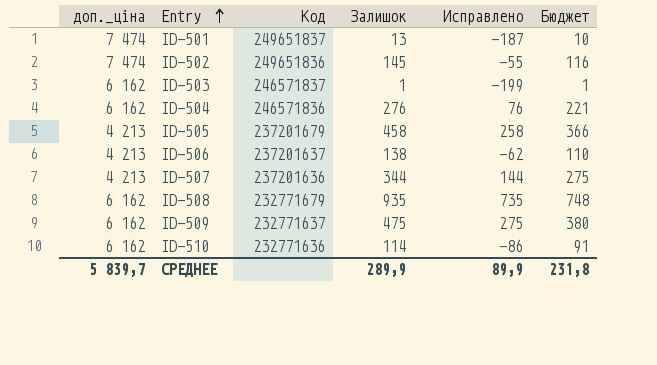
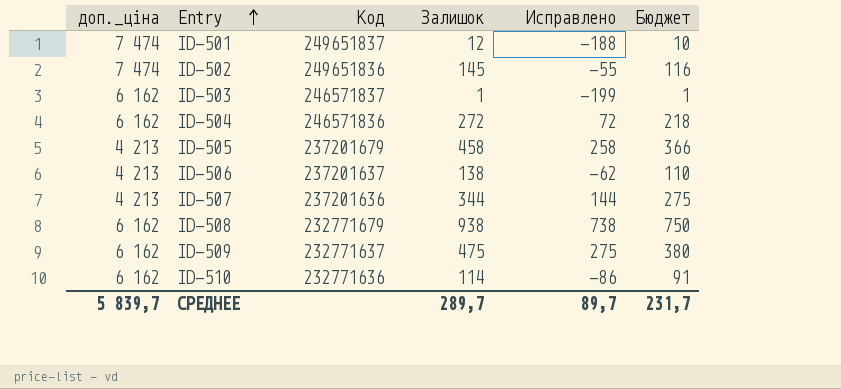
ID-501 | Залишок: 13 -> 12
ID-501 | Исправлено: -187 -> -188
ID-504 | Залишок: 276 -> 272
ID-504 | Исправлено: 76 -> 72
ID-504 | Бюджет: 221 -> 218
ID-508 | Залишок: 935 -> 938
ID-508 | Исправлено: 735 -> 738
ID-508 | Бюджет: 748 -> 750
СРЕДНЕЕ | Залишок: 289,9 -> 289,7
СРЕДНЕЕ | Исправлено: 89,9 -> 89,7
СРЕДНЕЕ | Бюджет: 231,8 -> 231,7

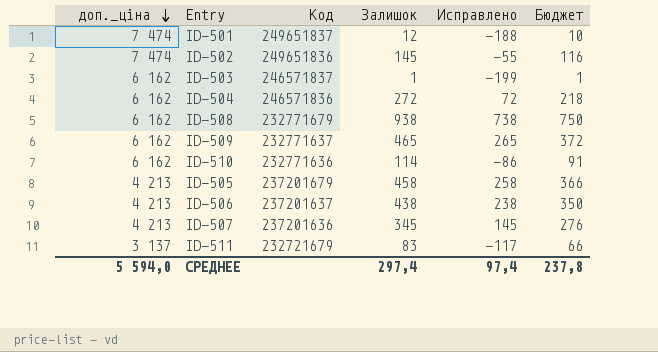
row order: Entry ascending -> доп._ціна descending
ID-509 | Залишок: 475 -> 465
ID-509 | Исправлено: 275 -> 265
ID-509 | Бюджет: 380 -> 372
ID-506 | Залишок: 138 -> 438
ID-506 | Исправлено: -62 -> 238
ID-506 | Бюджет: 110 -> 350
ID-507 | Залишок: 344 -> 345
ID-507 | Исправлено: 144 -> 145
ID-507 | Бюджет: 275 -> 276
row ID-511: none -> 3 137 | 232721679 | 83 | -117 | 66
СРЕДНЕЕ | доп._ціна: 5 839,7 -> 5 594,0
СРЕДНЕЕ | Залишок: 289,7 -> 297,4
СРЕДНЕЕ | Исправлено: 89,7 -> 97,4
СРЕДНЕЕ | Бюджет: 231,7 -> 237,8

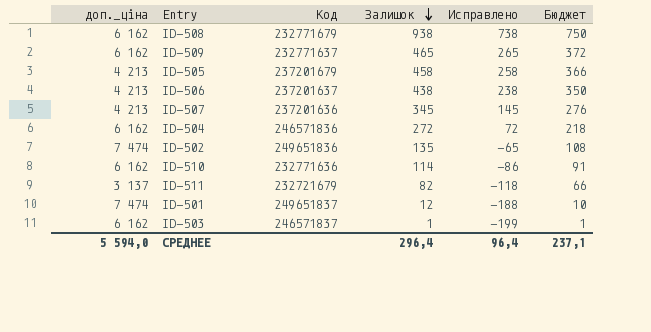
row order: доп._ціна descending -> Залишок descending
ID-502 | Залишок: 145 -> 135
ID-502 | Исправлено: -55 -> -65
ID-502 | Бюджет: 116 -> 108
ID-511 | Залишок: 83 -> 82
ID-511 | Исправлено: -117 -> -118
СРЕДНЕЕ | Залишок: 297,4 -> 296,4
СРЕДНЕЕ | Исправлено: 97,4 -> 96,4
СРЕДНЕЕ | Бюджет: 237,8 -> 237,1

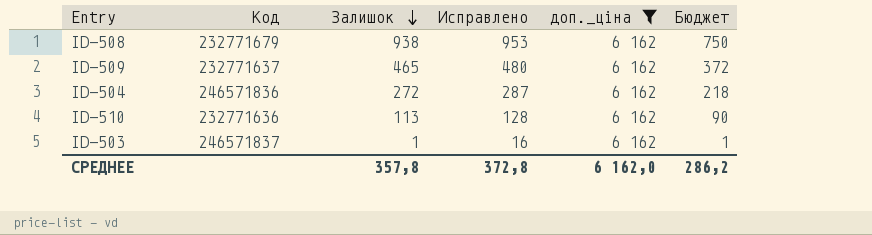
filter: none -> доп._ціна = 6 162
column Исправлено | formula: [Залишок] - 200 -> [Залишок] + 15
column доп._ціна | position: 1 -> 5
ID-510 | Залишок: 114 -> 113
ID-510 | Бюджет: 91 -> 90
СРЕДНЕЕ | Залишок: 296,4 -> 357,8
СРЕДНЕЕ | Исправлено: 96,4 -> 372,8
СРЕДНЕЕ | доп._ціна: 5 594,0 -> 6 162,0
СРЕДНЕЕ | Бюджет: 237,1 -> 286,2

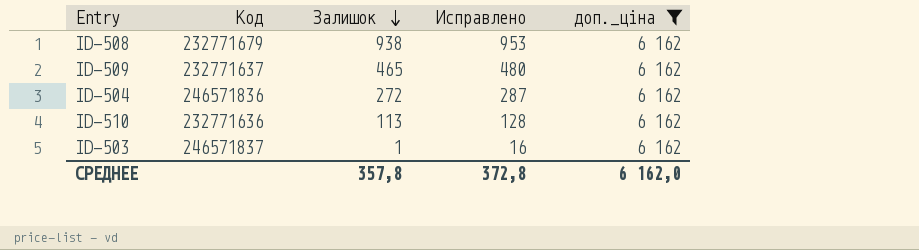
column Бюджет | formula: [Залишок] * 0,8 -> none

